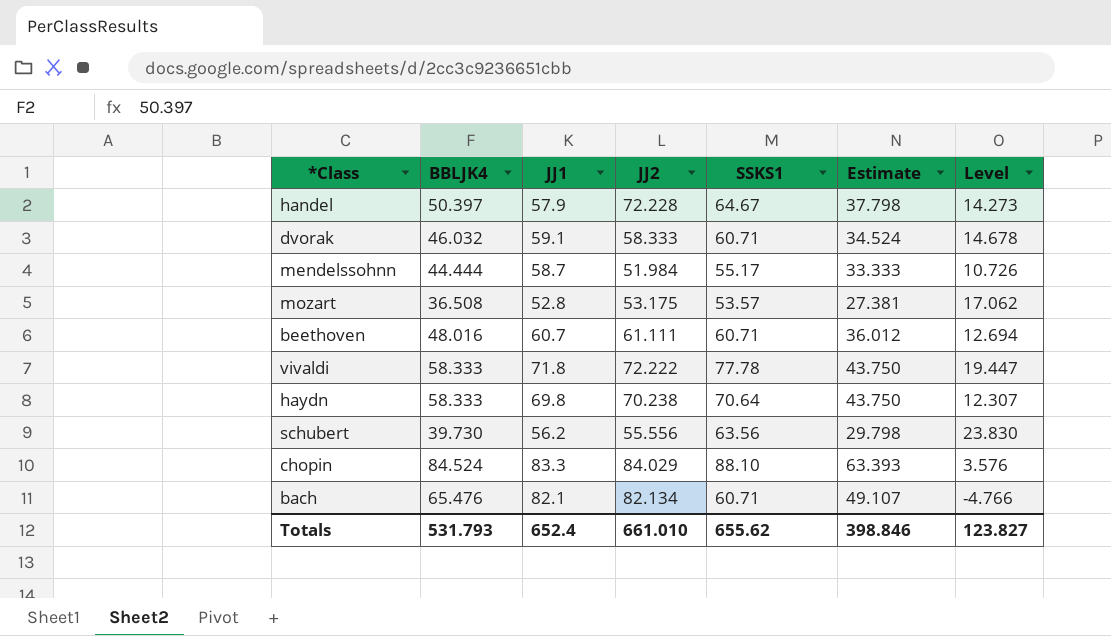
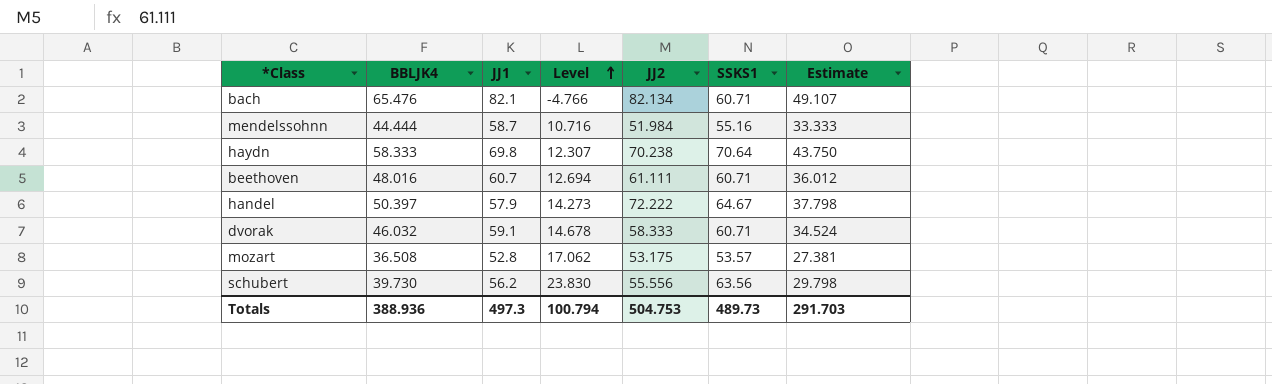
row order: none -> Level ascending
column Level | position: 7 -> 4
row vivaldi: 58.333 | 71.8 | 72.222 | 77.78 | 43.750 | 19.447 -> none
row chopin: 84.524 | 83.3 | 84.029 | 88.10 | 63.393 | 3.576 -> none
mendelssohnn | Level: 10.726 -> 10.716
mendelssohnn | SSKS1: 55.17 -> 55.16
handel | JJ2: 72.228 -> 72.222
Totals | BBLJK4: 531.793 -> 388.936
Totals | JJ1: 652.4 -> 497.3
Totals | Level: 123.827 -> 100.794
Totals | JJ2: 661.010 -> 504.753
Totals | SSKS1: 655.62 -> 489.73
Totals | Estimate: 398.846 -> 291.703

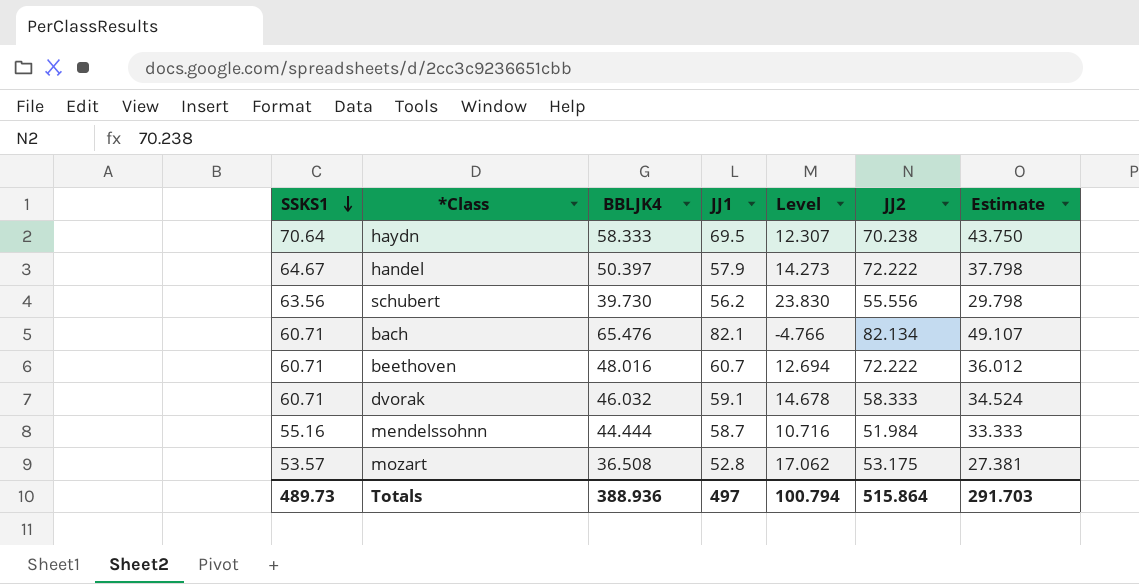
row order: Level ascending -> SSKS1 descending
column SSKS1 | position: 6 -> 1
haydn | JJ1: 69.8 -> 69.5
beethoven | JJ2: 61.111 -> 72.222
Totals | JJ1: 497.3 -> 497
Totals | JJ2: 504.753 -> 515.864

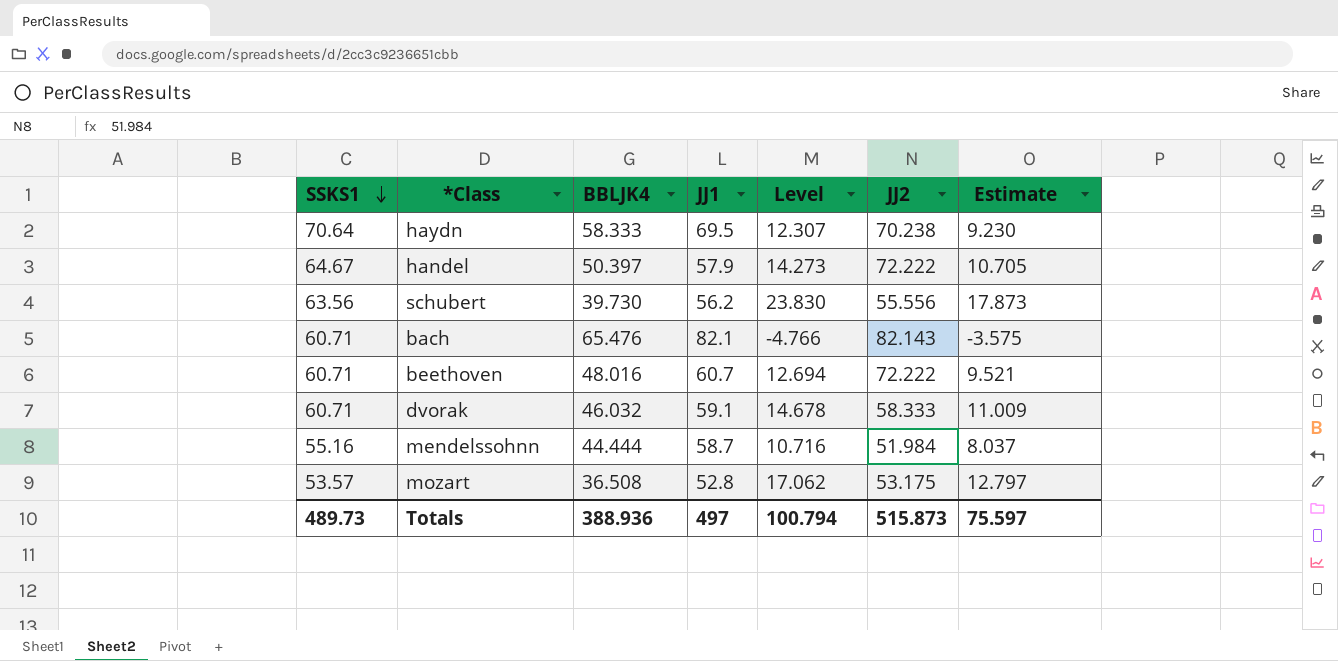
column Estimate | formula: [BBLJK4] * 0.75 -> [Level] * 0.75
bach | JJ2: 82.134 -> 82.143
Totals | JJ2: 515.864 -> 515.873
Totals | Estimate: 291.703 -> 75.597

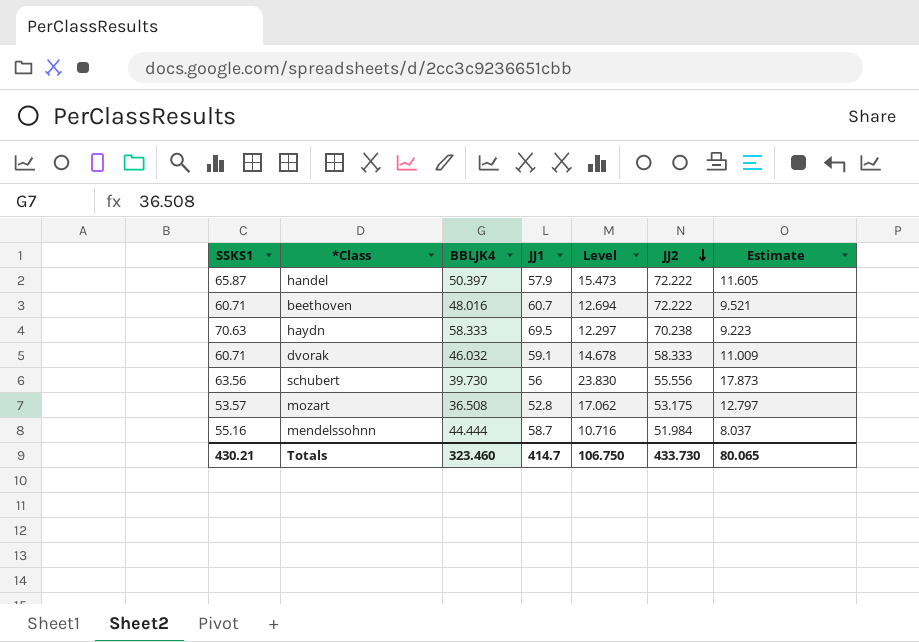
row order: SSKS1 descending -> JJ2 descending
row bach: 60.71 | 65.476 | 82.1 | -4.766 | 82.143 | -3.575 -> none
handel | SSKS1: 64.67 -> 65.87
handel | Level: 14.273 -> 15.473
handel | Estimate: 10.705 -> 11.605
haydn | SSKS1: 70.64 -> 70.63
haydn | Level: 12.307 -> 12.297
haydn | Estimate: 9.230 -> 9.223
schubert | JJ1: 56.2 -> 56
Totals | SSKS1: 489.73 -> 430.21
Totals | BBLJK4: 388.936 -> 323.460
Totals | JJ1: 497 -> 414.7
Totals | Level: 100.794 -> 106.750
Totals | JJ2: 515.873 -> 433.730
Totals | Estimate: 75.597 -> 80.065

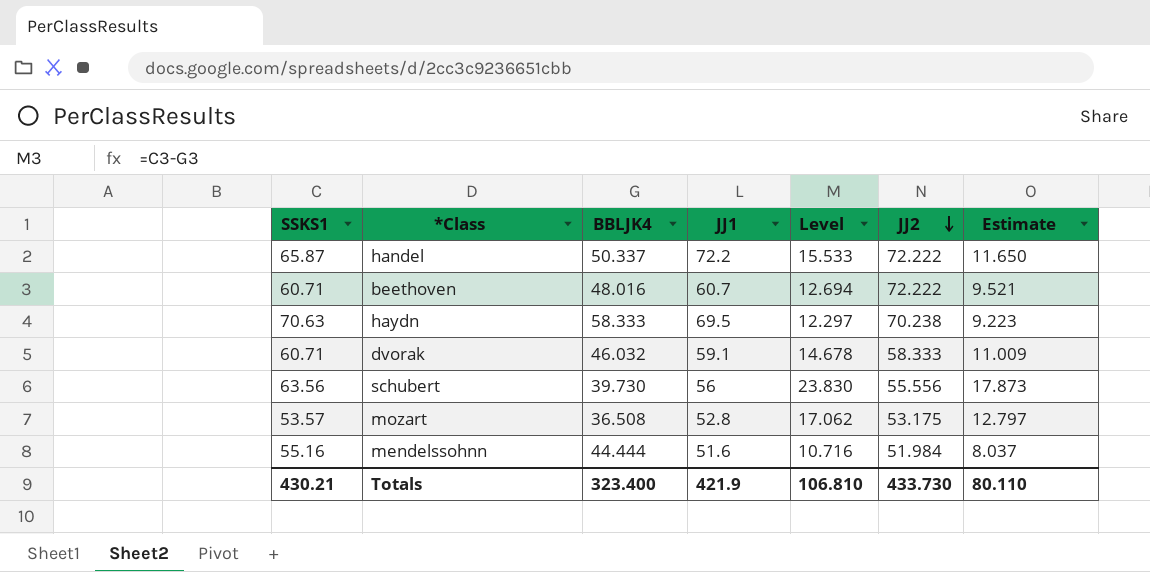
handel | BBLJK4: 50.397 -> 50.337
handel | JJ1: 57.9 -> 72.2
handel | Level: 15.473 -> 15.533
handel | Estimate: 11.605 -> 11.650
mendelssohnn | JJ1: 58.7 -> 51.6
Totals | BBLJK4: 323.460 -> 323.400
Totals | JJ1: 414.7 -> 421.9
Totals | Level: 106.750 -> 106.810
Totals | Estimate: 80.065 -> 80.110

